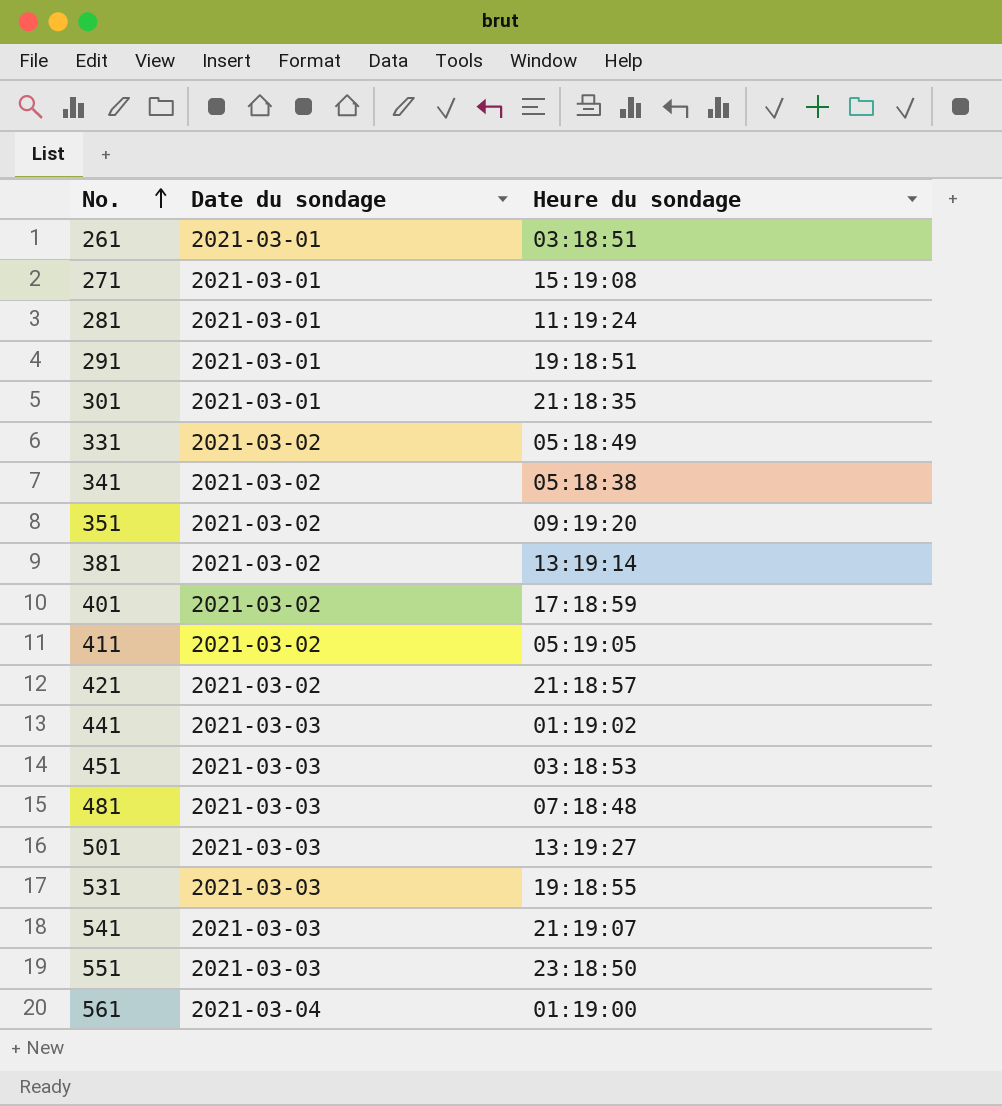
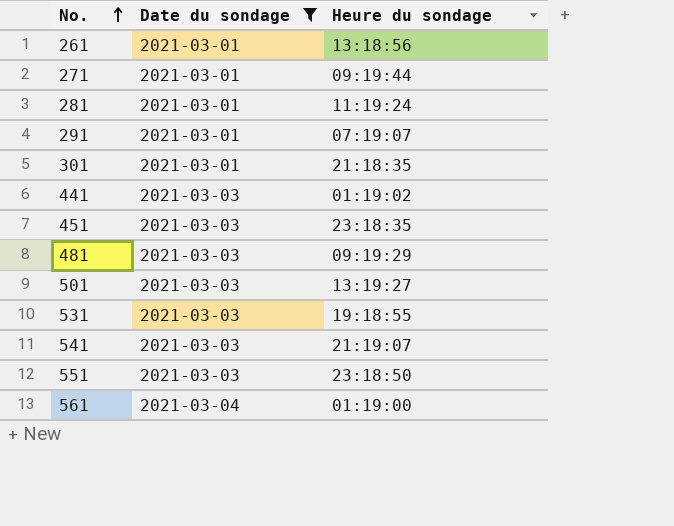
filter: none -> Date du sondage != 2021-03-02
261 | Heure du sondage: 03:18:51 -> 13:18:56
271 | Heure du sondage: 15:19:08 -> 09:19:44
291 | Heure du sondage: 19:18:51 -> 07:19:07
451 | Heure du sondage: 03:18:53 -> 23:18:35
481 | Heure du sondage: 07:18:48 -> 09:19:29

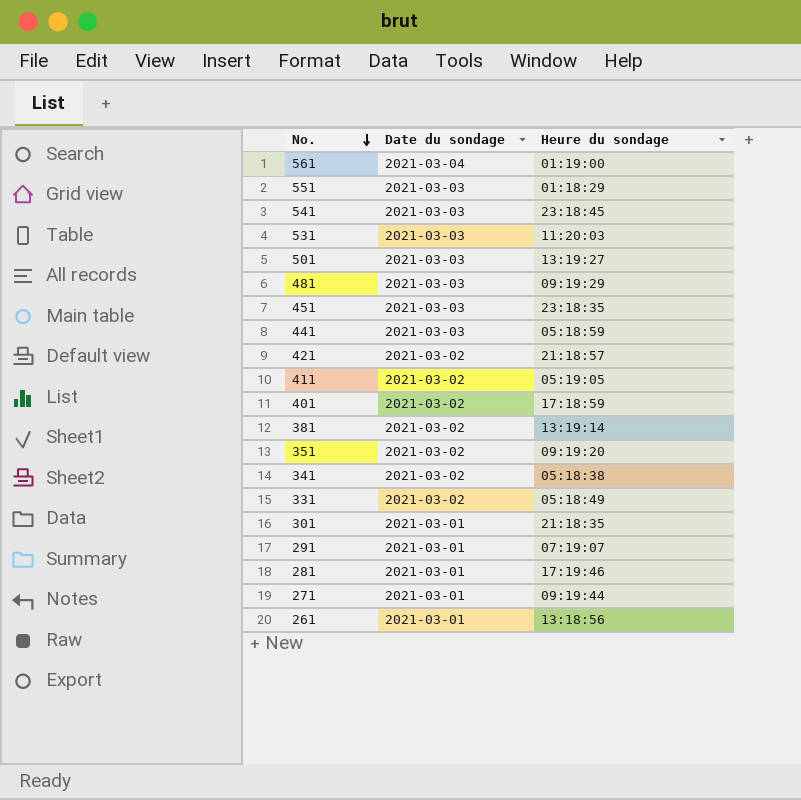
filter: Date du sondage != 2021-03-02 -> none
row order: No. ascending -> No. descending
551 | Heure du sondage: 23:18:50 -> 01:18:29
541 | Heure du sondage: 21:19:07 -> 23:18:45
531 | Heure du sondage: 19:18:55 -> 11:20:03
441 | Heure du sondage: 01:19:02 -> 05:18:59
281 | Heure du sondage: 11:19:24 -> 17:19:46

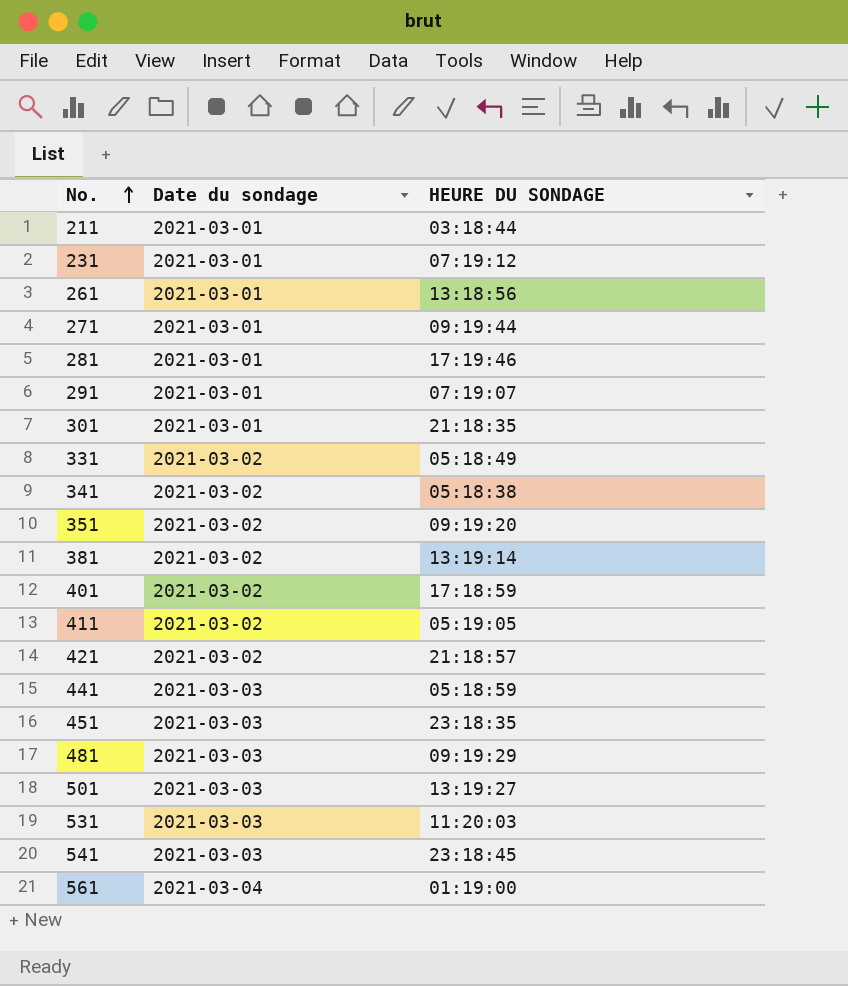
row order: No. descending -> No. ascending
column name: Heure du sondage -> HEURE DU SONDAGE
row 551: 2021-03-03 | 01:18:29 -> none
row 211: none -> 2021-03-01 | 03:18:44
row 231: none -> 2021-03-01 | 07:19:12

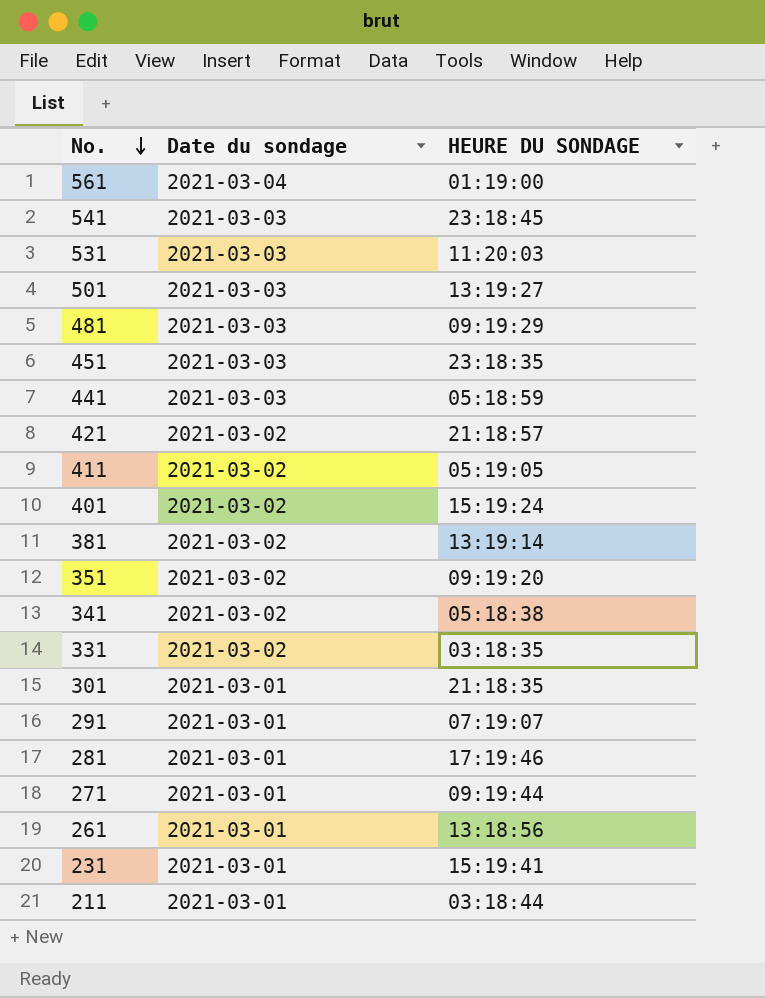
row order: No. ascending -> No. descending
401 | HEURE DU SONDAGE: 17:18:59 -> 15:19:24
331 | HEURE DU SONDAGE: 05:18:49 -> 03:18:35
231 | HEURE DU SONDAGE: 07:19:12 -> 15:19:41

